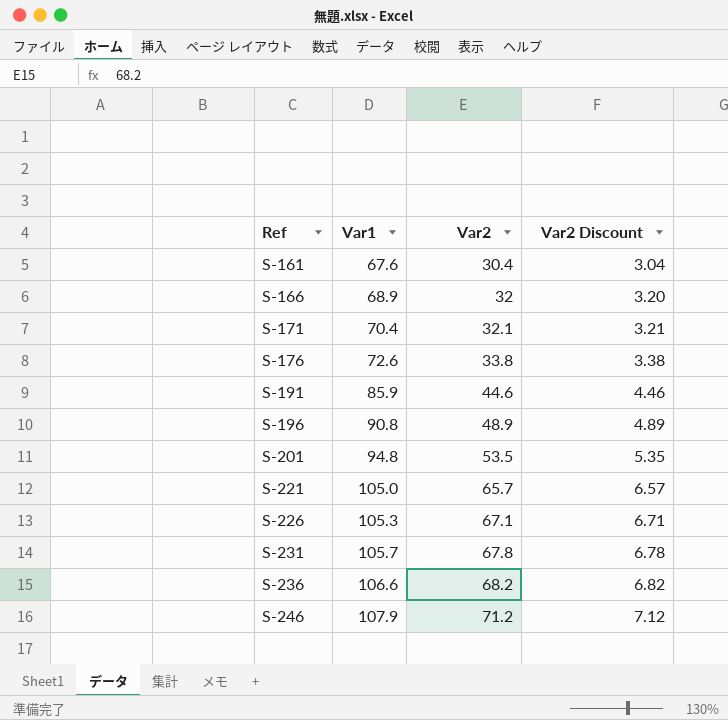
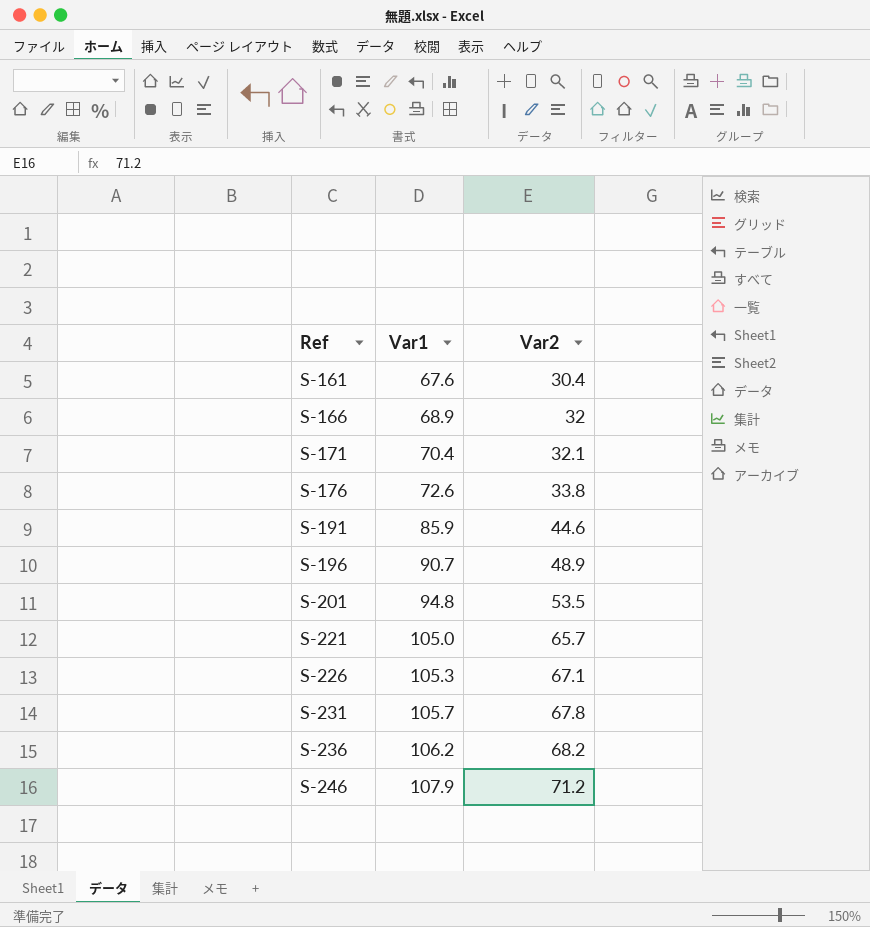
column Var2 Discount | formula: [Var2] * 0.1 -> none
S-196 | Var1: 90.8 -> 90.7
S-236 | Var1: 106.6 -> 106.2

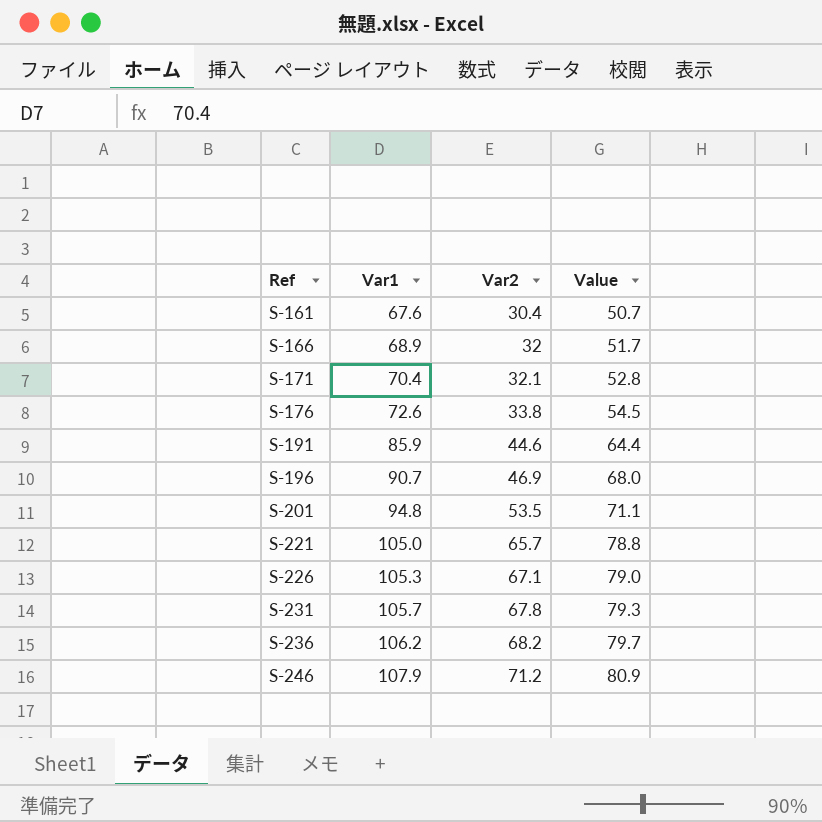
column Value | formula: none -> [Var1] * 0.75
S-196 | Var2: 48.9 -> 46.9

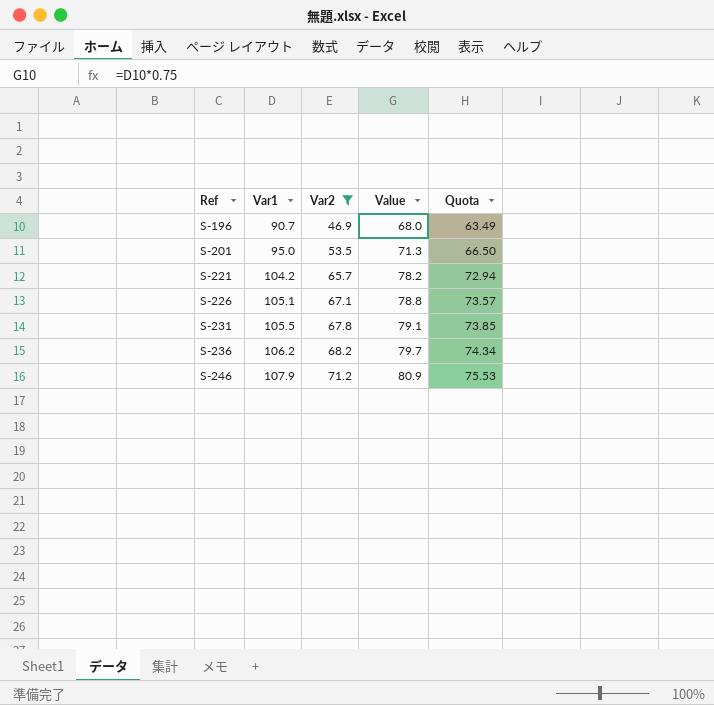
filter: none -> Var2 >= 46.9
column Quota | formula: none -> [Var1] * 0.7
S-201 | Var1: 94.8 -> 95.0
S-201 | Value: 71.1 -> 71.3
S-221 | Var1: 105.0 -> 104.2
S-221 | Value: 78.8 -> 78.2
S-226 | Var1: 105.3 -> 105.1
S-226 | Value: 79.0 -> 78.8
S-231 | Var1: 105.7 -> 105.5
S-231 | Value: 79.3 -> 79.1

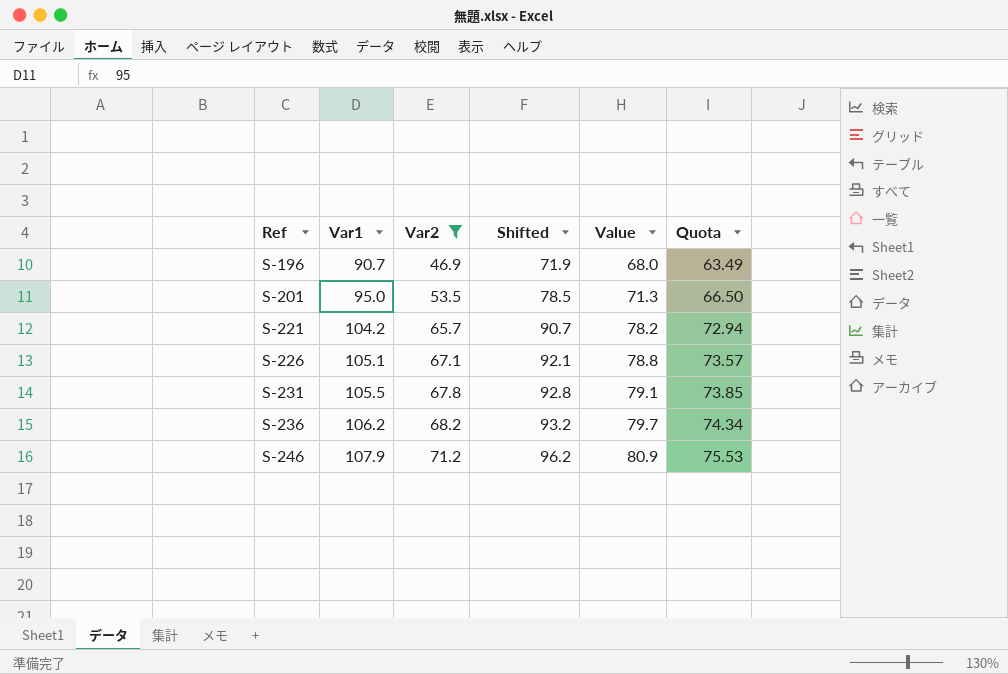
column Shifted | formula: none -> [Var2] + 25

